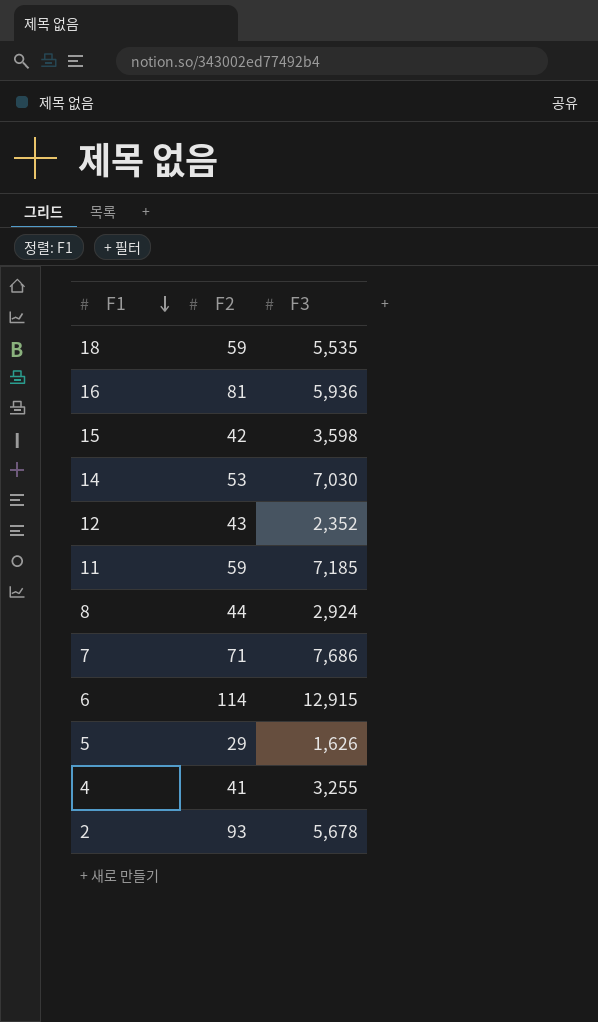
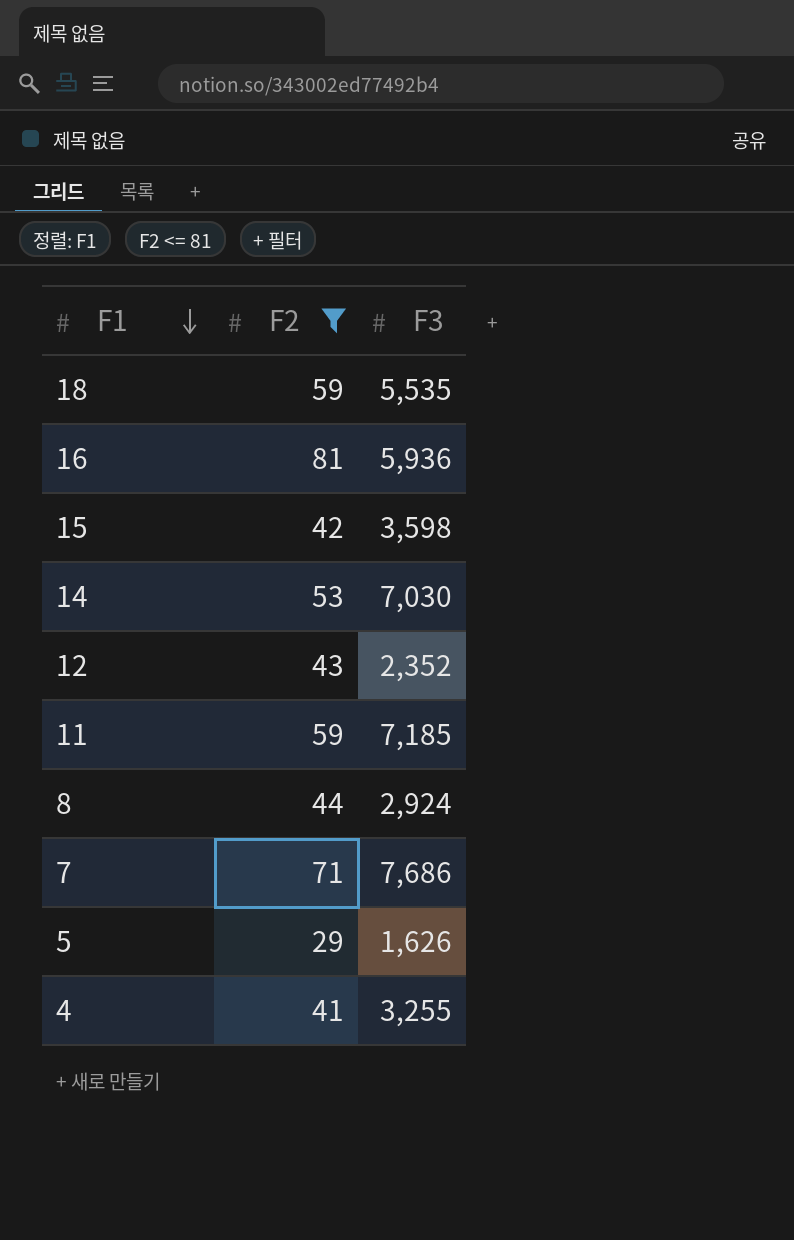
filter: none -> F2 <= 81

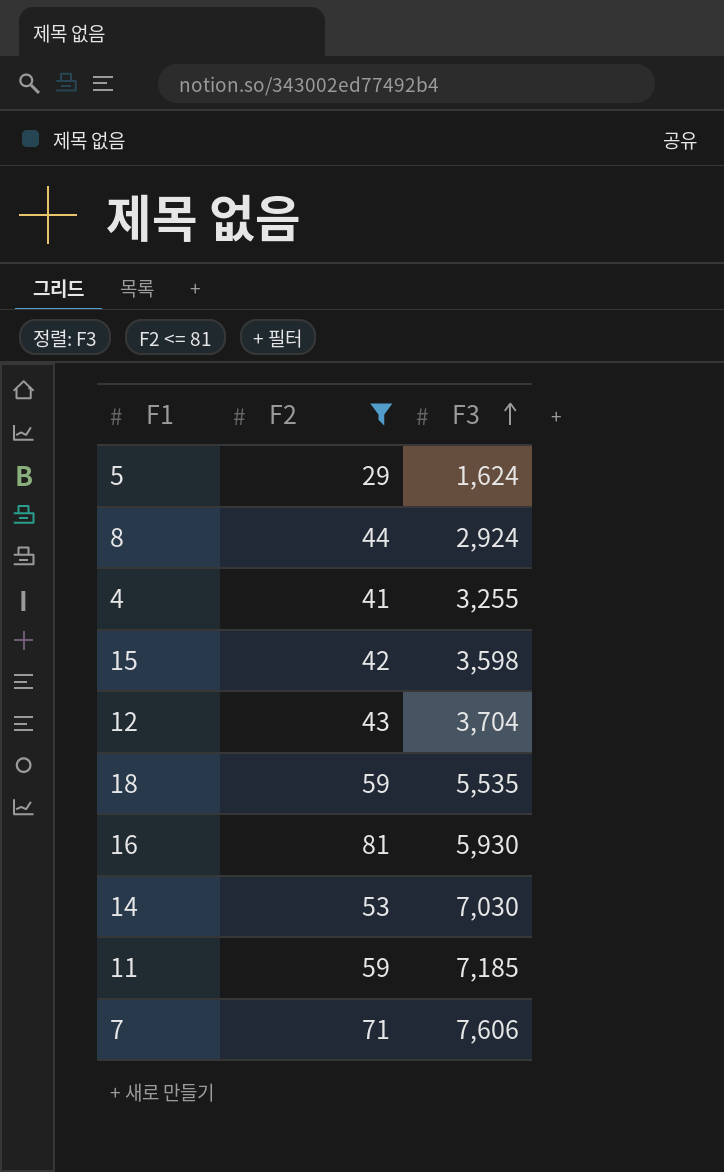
row order: F1 descending -> F3 ascending
5 | F3: 1,626 -> 1,624
12 | F3: 2,352 -> 3,704
16 | F3: 5,936 -> 5,930
7 | F3: 7,686 -> 7,606

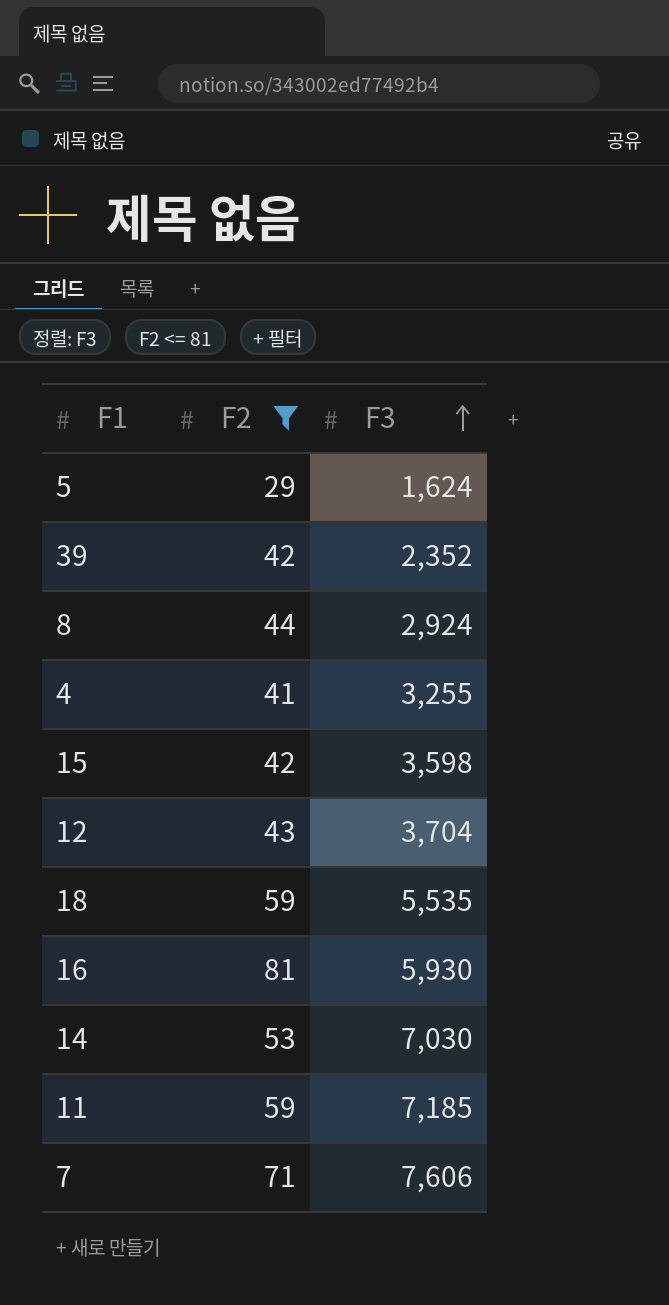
row 39: none -> 42 | 2,352

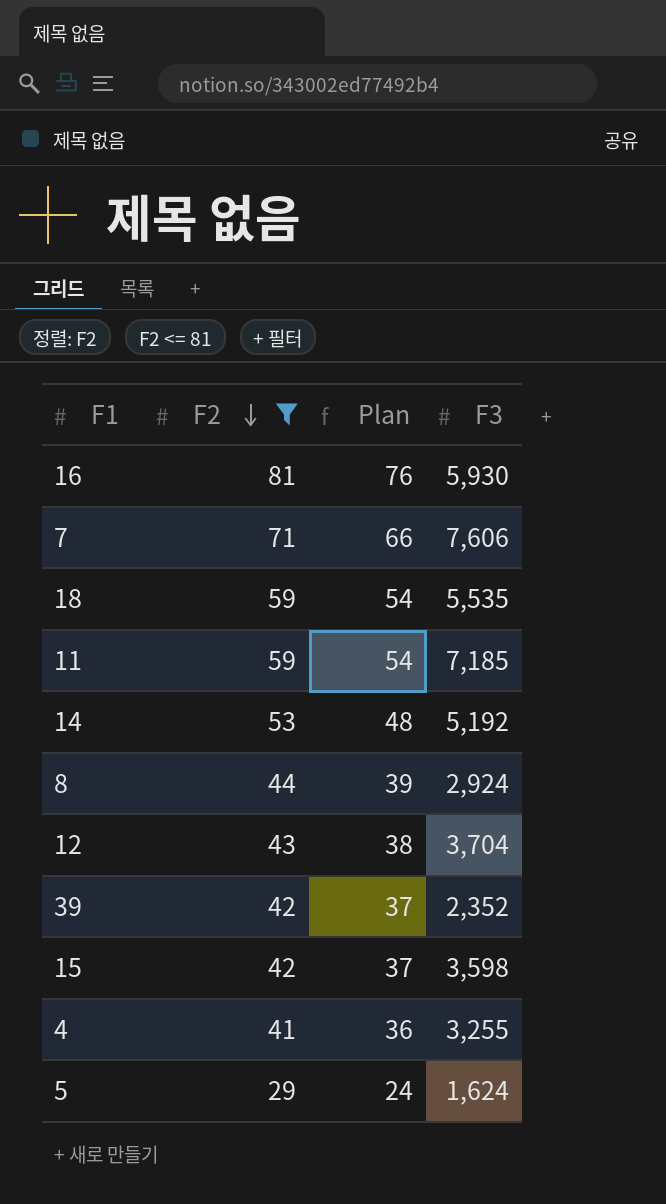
row order: F3 ascending -> F2 descending
column Plan | formula: none -> [F2] - 5
14 | F3: 7,030 -> 5,192

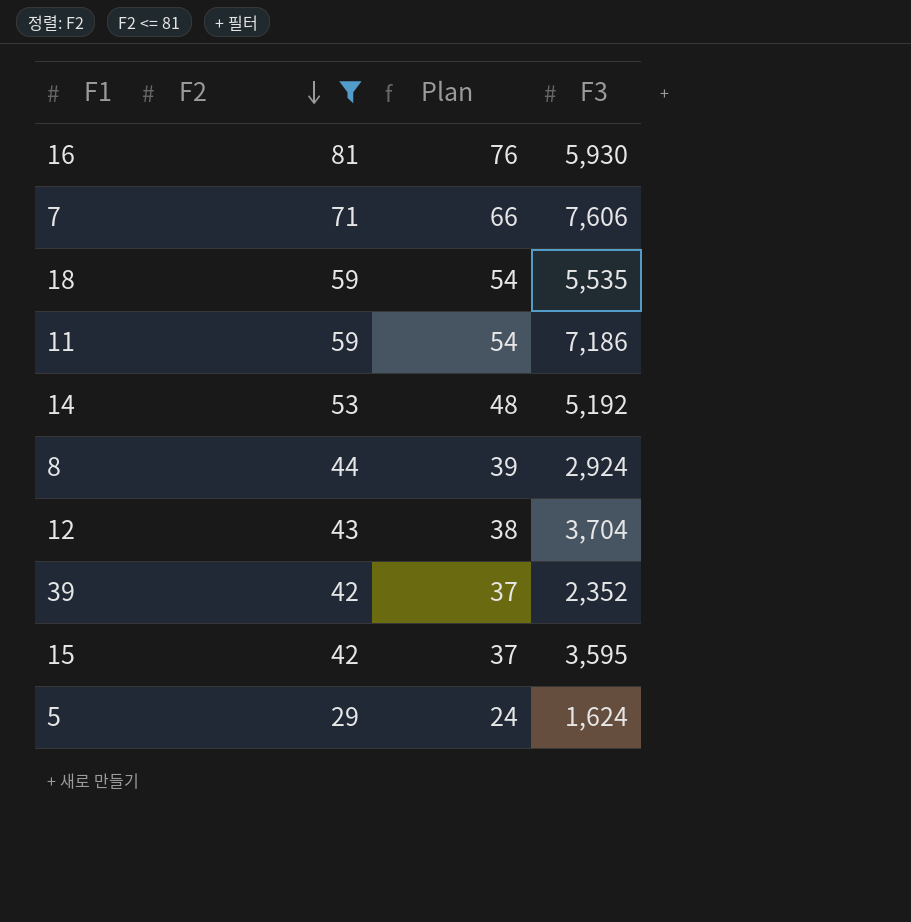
row 4: 41 | 36 | 3,255 -> none
11 | F3: 7,185 -> 7,186
15 | F3: 3,598 -> 3,595

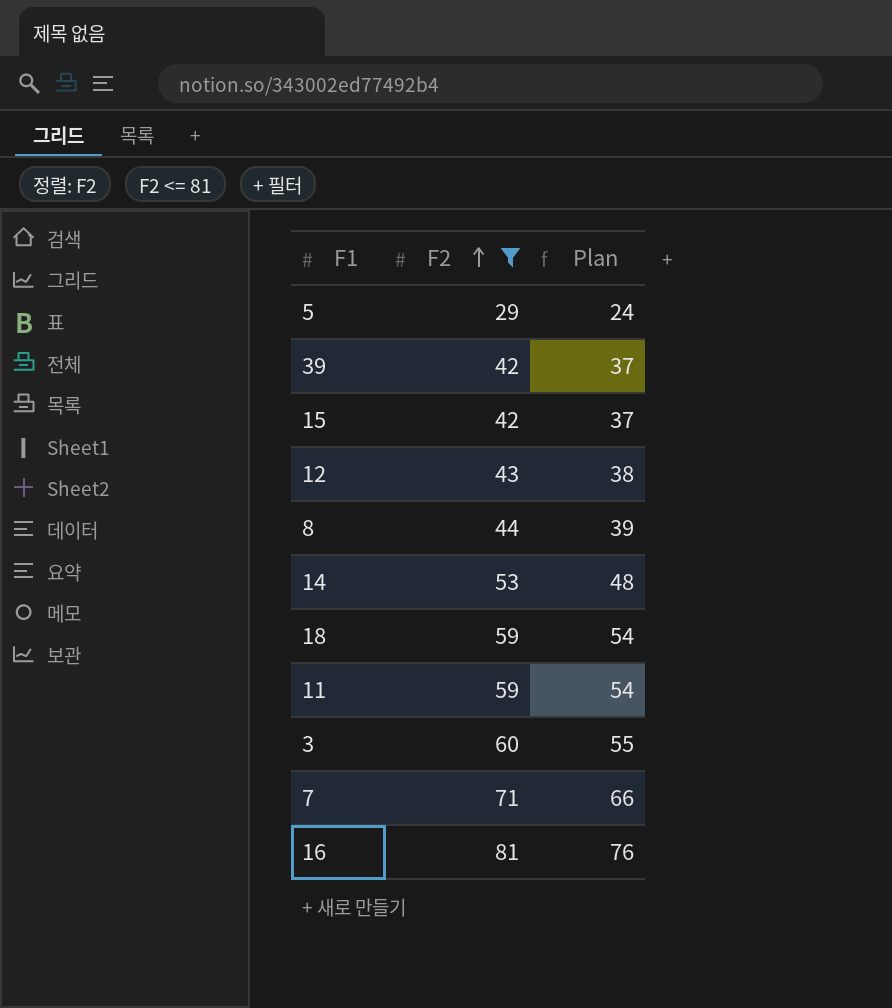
row order: F2 descending -> F2 ascending
column F3 | position: 4 -> none
row 3: none -> 60 | 55

